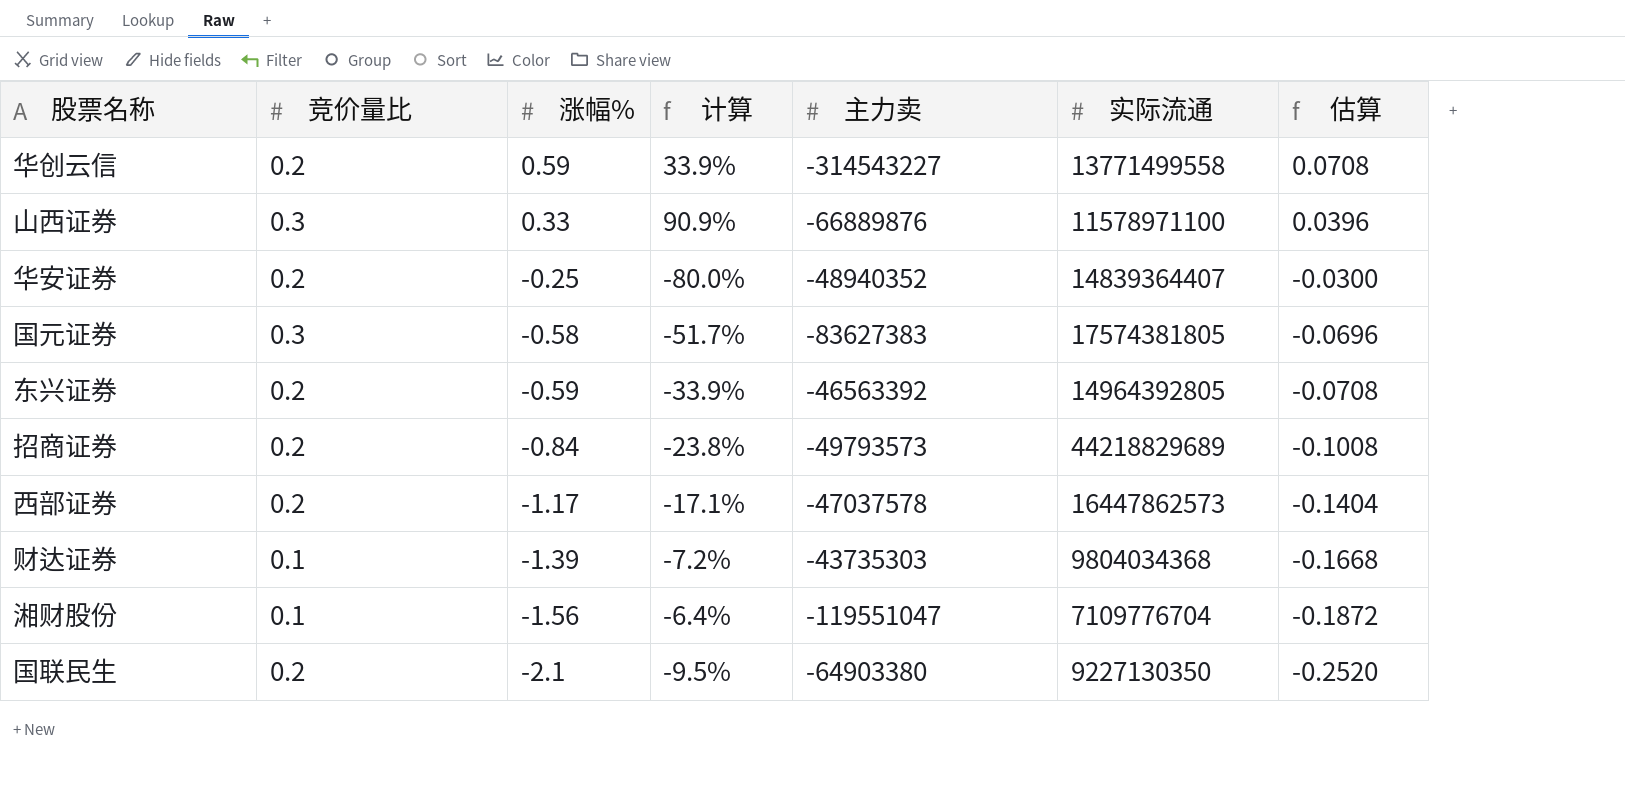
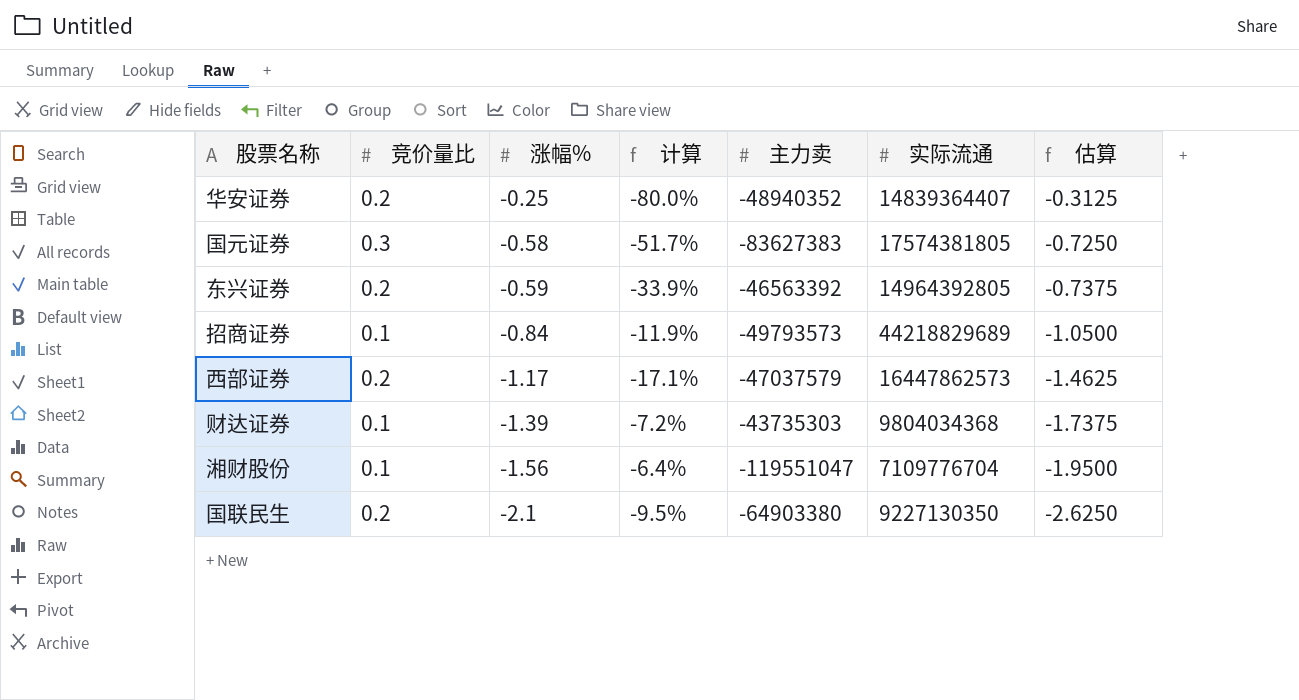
column 估算 | formula: [涨幅%] * 0.12 -> [涨幅%] * 1.25
row 华创云信: 0.2 | 0.59 | 33.9% | -314543227 | 13771499558 | 0.0708 -> none
row 山西证券: 0.3 | 0.33 | 90.9% | -66889876 | 11578971100 | 0.0396 -> none
招商证券 | 竞价量比: 0.2 -> 0.1
招商证券 | 计算: -23.8% -> -11.9%
西部证券 | 主力卖: -47037578 -> -47037579

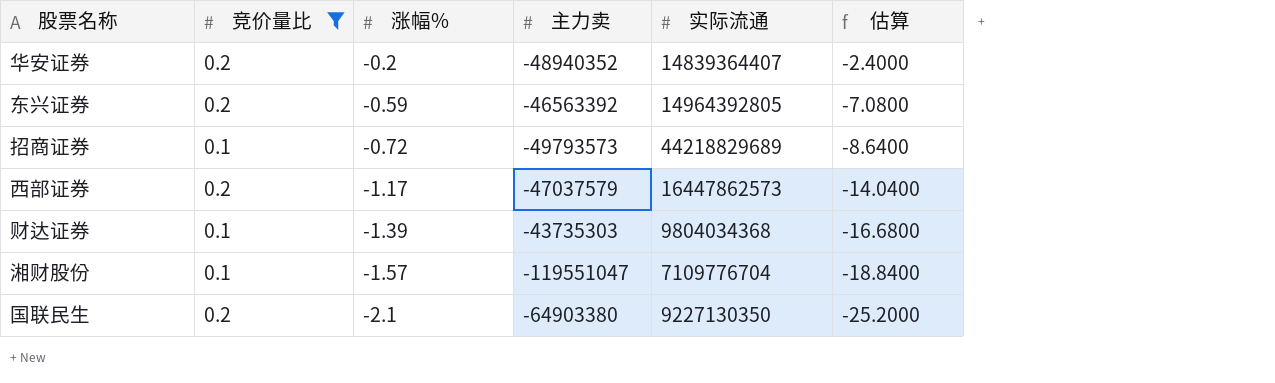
filter: none -> 竞价量比 != 0.3
column 计算 | formula: [竞价量比] / [涨幅%] -> none
column 估算 | formula: [涨幅%] * 1.25 -> [涨幅%] * 12
华安证券 | 涨幅%: -0.25 -> -0.2
招商证券 | 涨幅%: -0.84 -> -0.72
湘财股份 | 涨幅%: -1.56 -> -1.57

